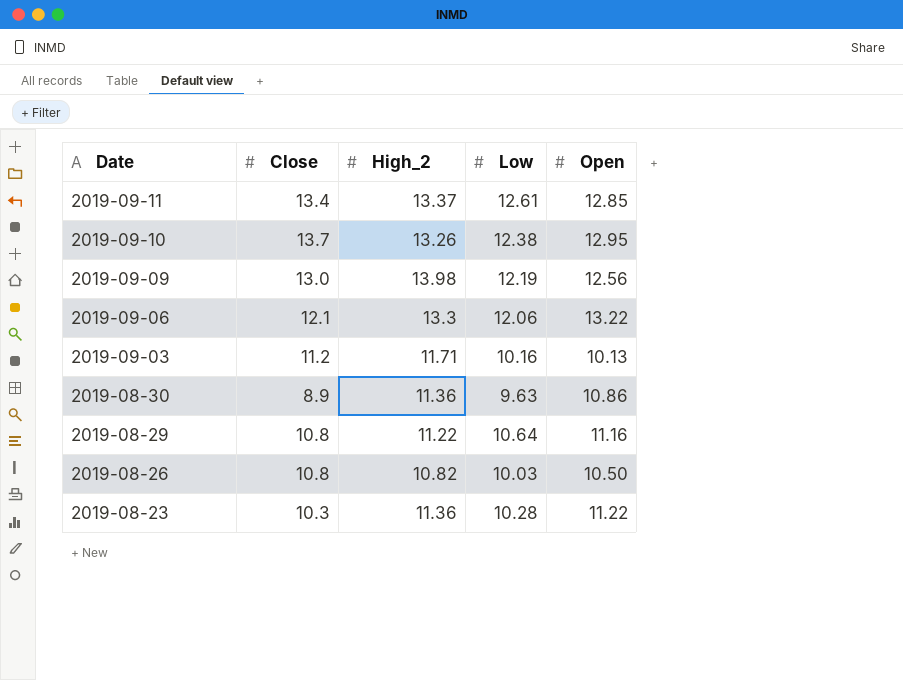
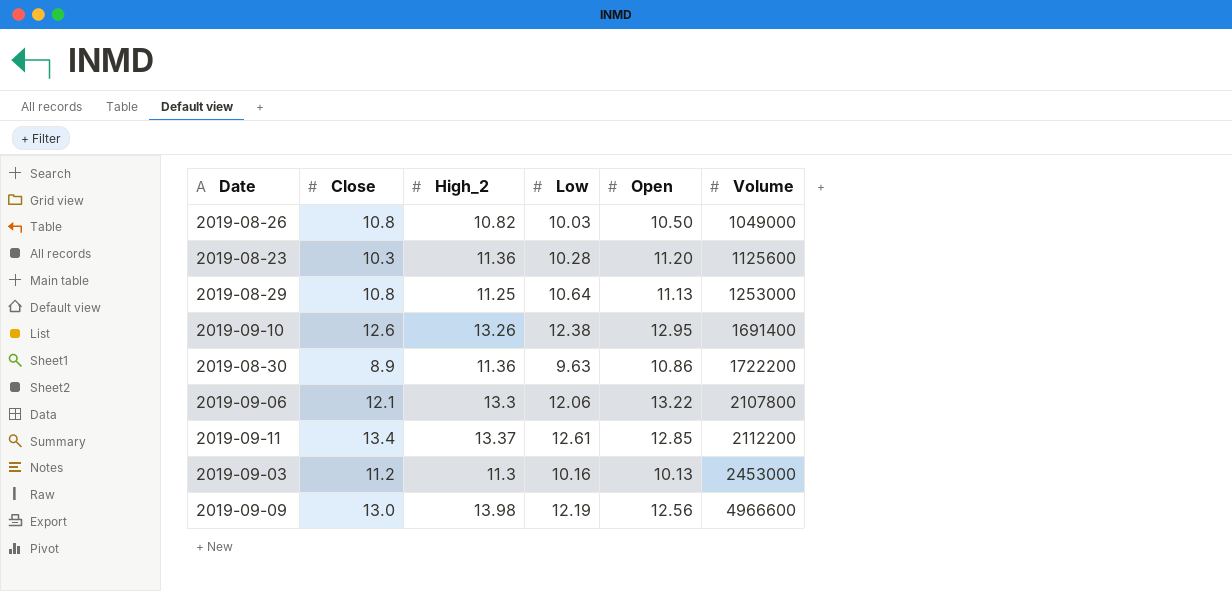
row order: Date descending -> Volume ascending
column Volume | position: none -> 6
2019-08-23 | Open: 11.22 -> 11.20
2019-08-29 | High_2: 11.22 -> 11.25
2019-08-29 | Open: 11.16 -> 11.13
2019-09-10 | Close: 13.7 -> 12.6
2019-09-03 | High_2: 11.71 -> 11.3

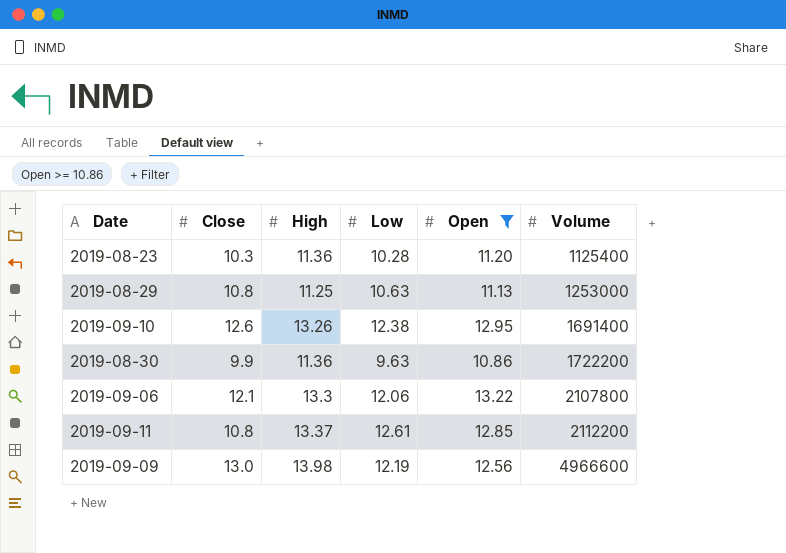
filter: none -> Open >= 10.86
column name: High_2 -> High
2019-08-23 | Volume: 1125600 -> 1125400
2019-08-29 | Low: 10.64 -> 10.63
2019-08-30 | Close: 8.9 -> 9.9
2019-09-11 | Close: 13.4 -> 10.8

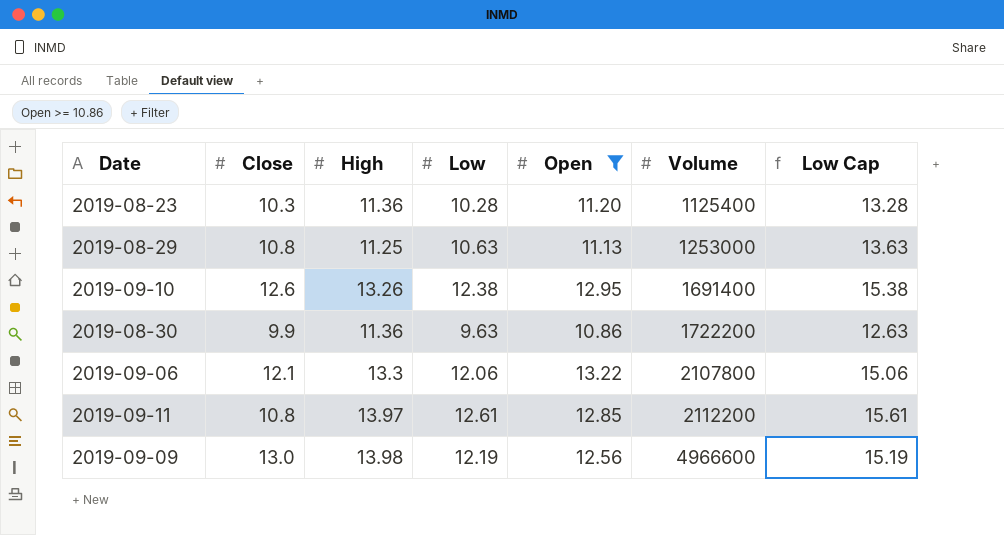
column Low Cap | formula: none -> [Low] + 3
2019-09-11 | High: 13.37 -> 13.97

